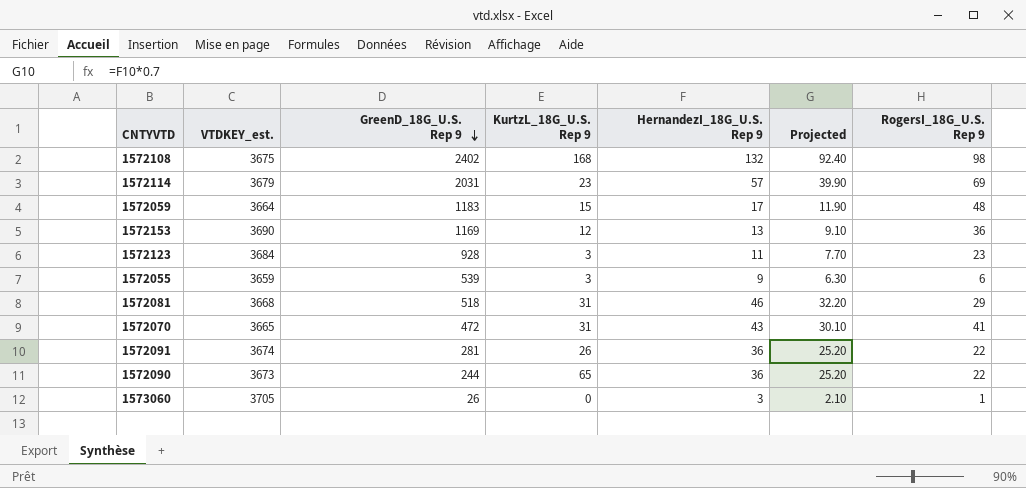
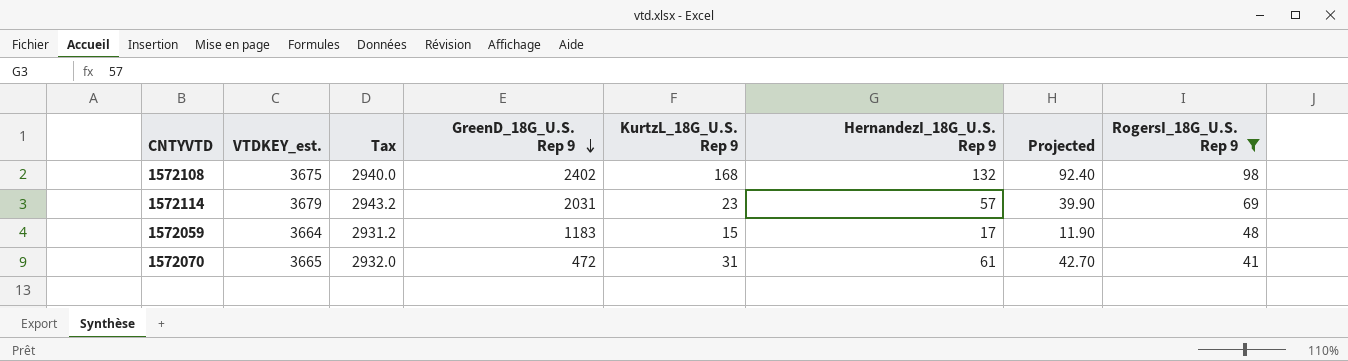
filter: none -> RogersI_18G_U.S. Rep 9 >= 41
column Tax | formula: none -> [VTDKEY_est.] * 0.8
1572070 | HernandezI_18G_U.S. Rep 9: 43 -> 61
1572070 | Projected: 30.10 -> 42.70

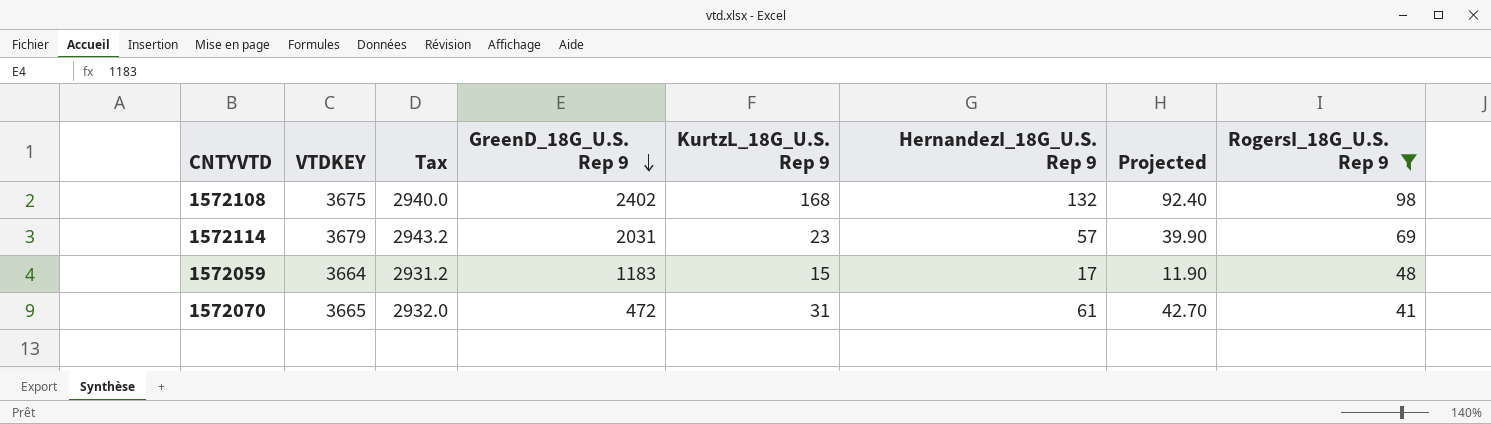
column name: VTDKEY_est. -> VTDKEY

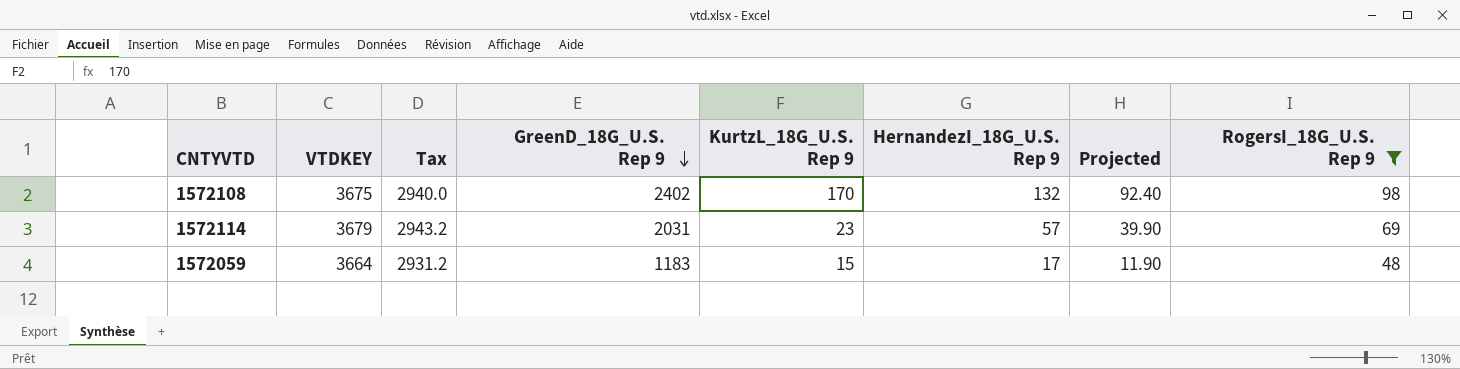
row 1572070: 3665 | 2932.0 | 472 | 31 | 61 | 42.70 | 41 -> none
1572108 | KurtzL_18G_U.S. Rep 9: 168 -> 170

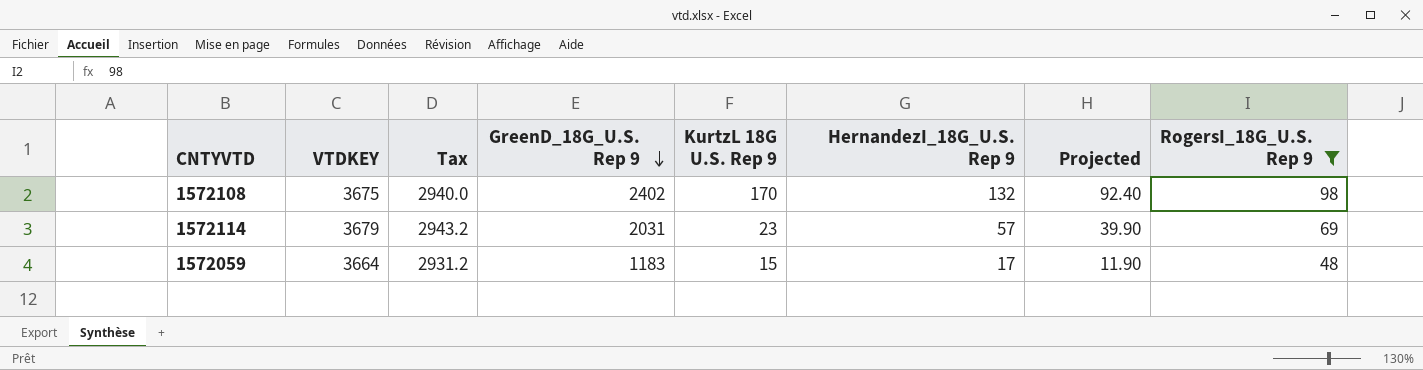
column name: KurtzL_18G_U.S. Rep 9 -> KurtzL 18G U.S. Rep 9

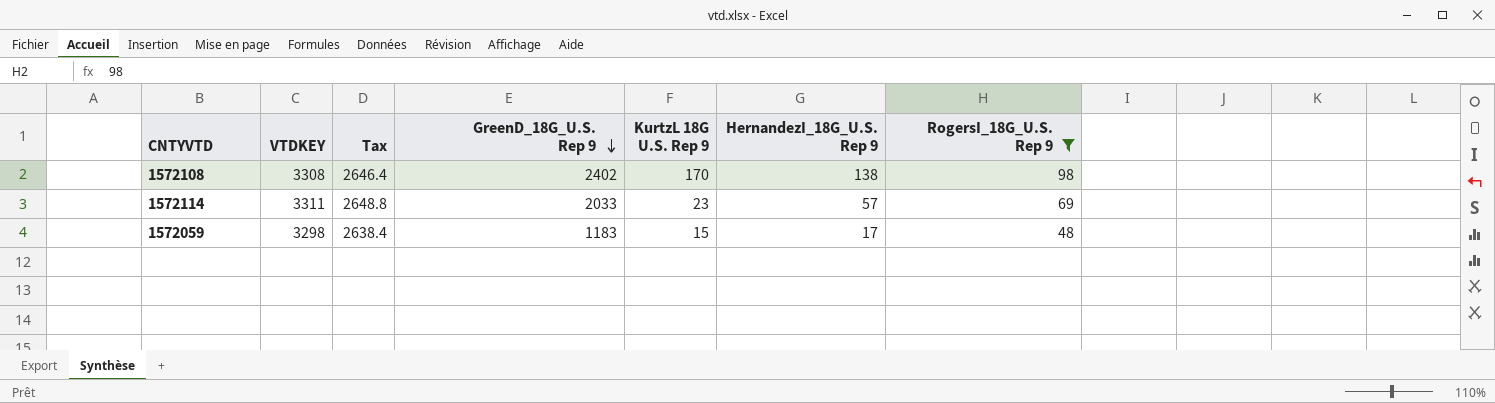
column Projected | formula: [HernandezI_18G_U.S. Rep 9] * 0.7 -> none
1572108 | VTDKEY: 3675 -> 3308
1572108 | Tax: 2940.0 -> 2646.4
1572108 | HernandezI_18G_U.S. Rep 9: 132 -> 138
1572114 | VTDKEY: 3679 -> 3311
1572114 | Tax: 2943.2 -> 2648.8
1572114 | GreenD_18G_U.S. Rep 9: 2031 -> 2033
1572059 | VTDKEY: 3664 -> 3298
1572059 | Tax: 2931.2 -> 2638.4

